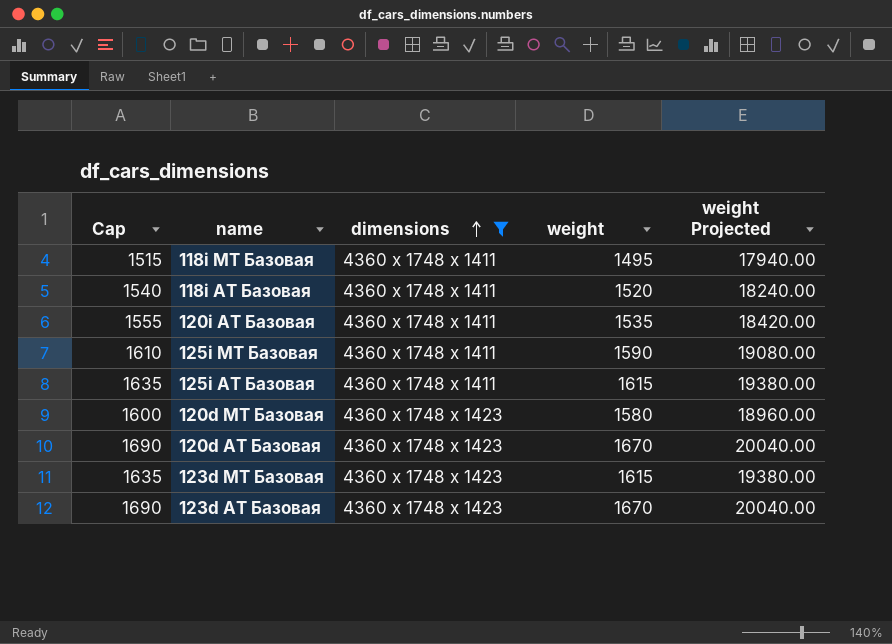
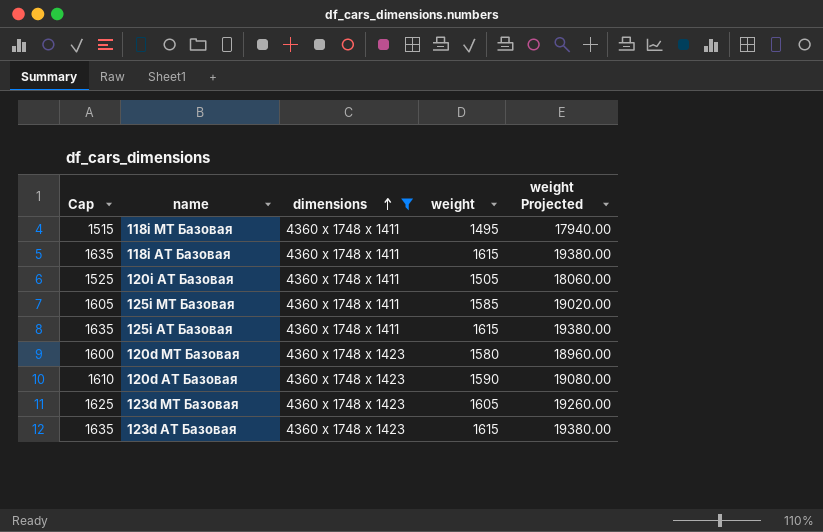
118i AT Базовая | Cap: 1540 -> 1635
118i AT Базовая | weight: 1520 -> 1615
118i AT Базовая | weight Projected: 18240.00 -> 19380.00
120i AT Базовая | Cap: 1555 -> 1525
120i AT Базовая | weight: 1535 -> 1505
120i AT Базовая | weight Projected: 18420.00 -> 18060.00
125i MT Базовая | Cap: 1610 -> 1605
125i MT Базовая | weight: 1590 -> 1585
125i MT Базовая | weight Projected: 19080.00 -> 19020.00
120d AT Базовая | Cap: 1690 -> 1610
120d AT Базовая | weight: 1670 -> 1590
120d AT Базовая | weight Projected: 20040.00 -> 19080.00
123d MT Базовая | Cap: 1635 -> 1625
123d MT Базовая | weight: 1615 -> 1605
123d MT Базовая | weight Projected: 19380.00 -> 19260.00
123d AT Базовая | Cap: 1690 -> 1635
123d AT Базовая | weight: 1670 -> 1615
123d AT Базовая | weight Projected: 20040.00 -> 19380.00

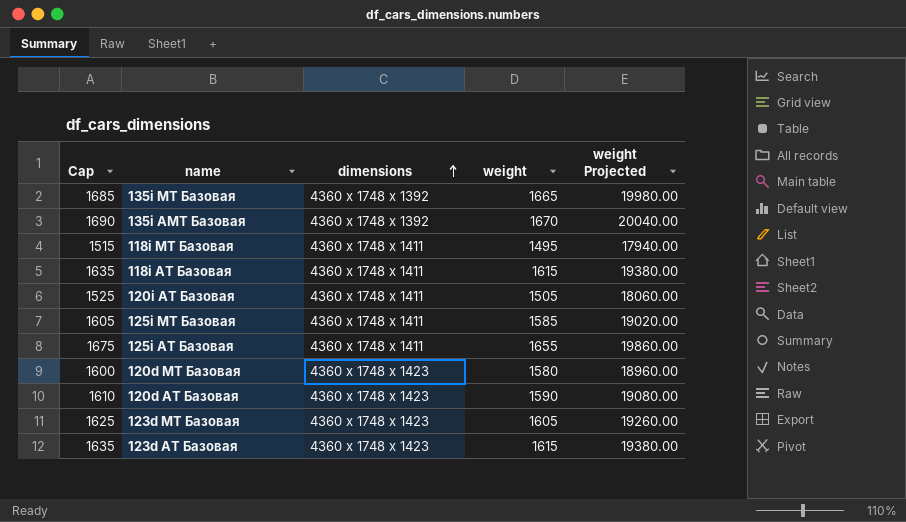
filter: dimensions != 4360 x 1748 x 1392 -> none
125i AT Базовая | Cap: 1635 -> 1675
125i AT Базовая | weight: 1615 -> 1655
125i AT Базовая | weight Projected: 19380.00 -> 19860.00

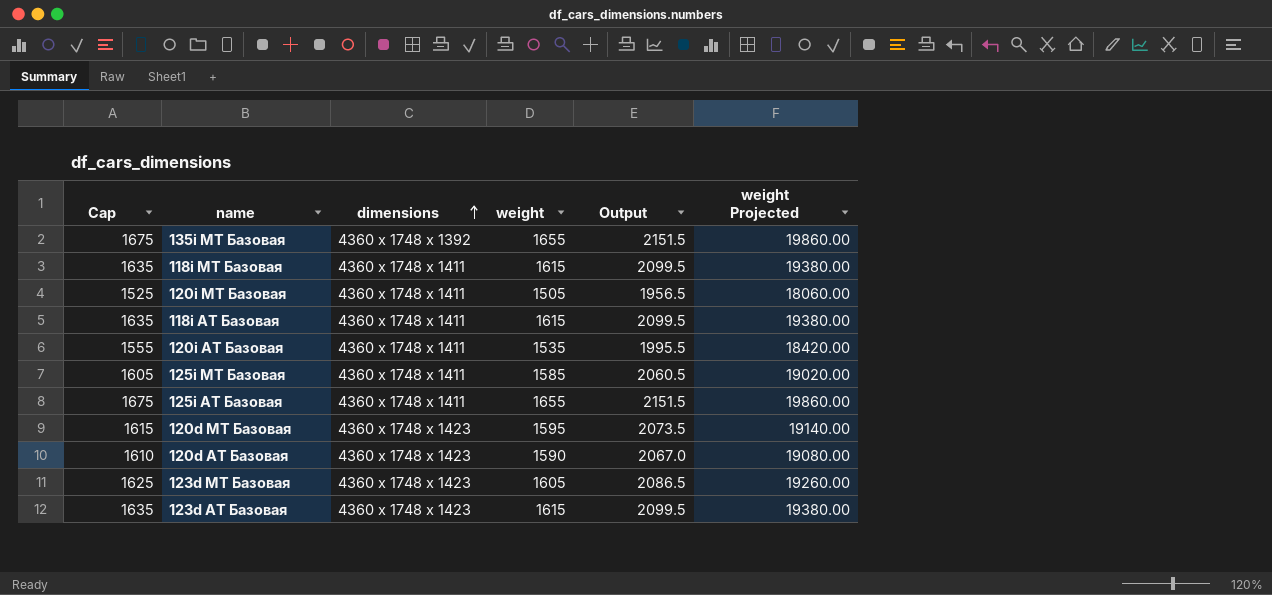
column Output | formula: none -> [weight] * 1.3
row 135i AMT Базовая: 1690 | 4360 x 1748 x 1392 | 1670 | 20040.00 -> none
135i MT Базовая | Cap: 1685 -> 1675
135i MT Базовая | weight: 1665 -> 1655
135i MT Базовая | weight Projected: 19980.00 -> 19860.00
118i MT Базовая | Cap: 1515 -> 1635
118i MT Базовая | weight: 1495 -> 1615
118i MT Базовая | weight Projected: 17940.00 -> 19380.00
row 120i MT Базовая: none -> 1525 | 4360 x 1748 x 1411 | 1505 | 1956.5 | 18060.00
120i AT Базовая | Cap: 1525 -> 1555
120i AT Базовая | weight: 1505 -> 1535
120i AT Базовая | weight Projected: 18060.00 -> 18420.00
120d MT Базовая | Cap: 1600 -> 1615
120d MT Базовая | weight: 1580 -> 1595
120d MT Базовая | weight Projected: 18960.00 -> 19140.00

